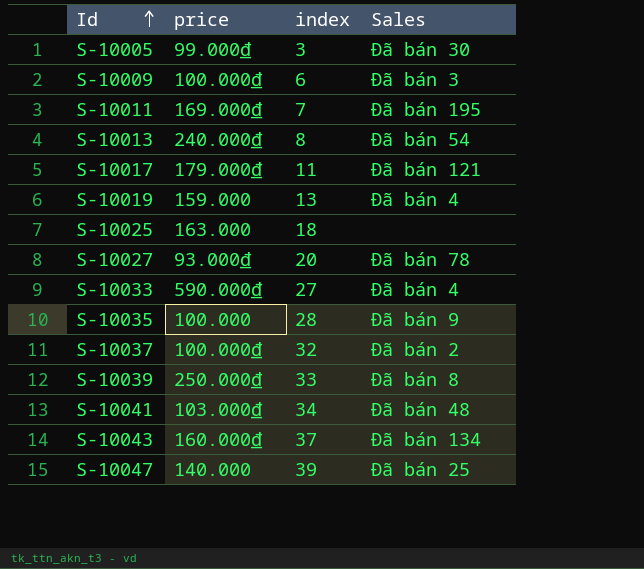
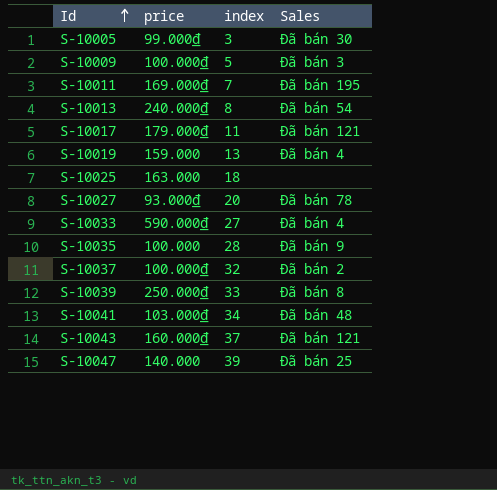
S-10009 | index: 6 -> 5
S-10043 | Sales: Đã bán 134 -> Đã bán 121

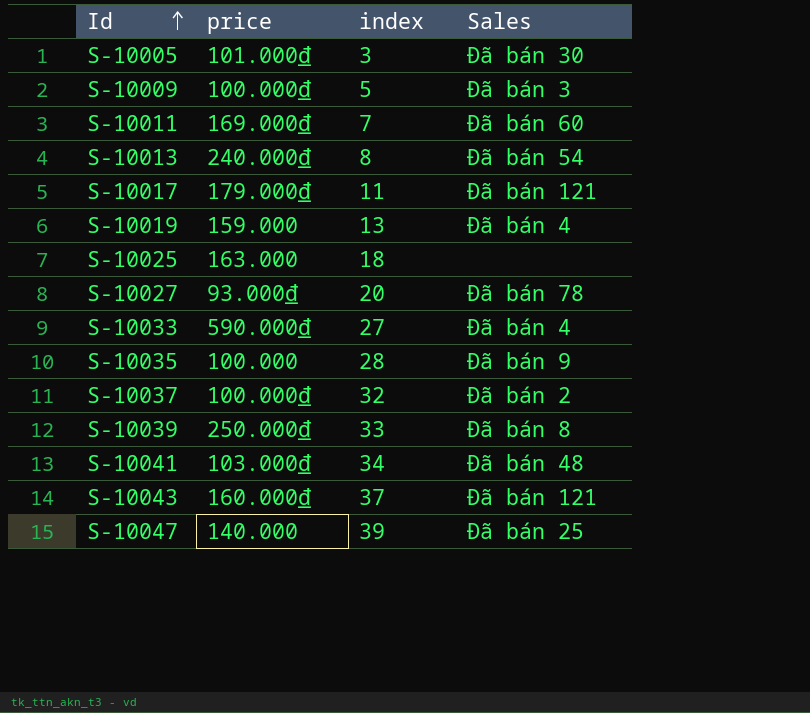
S-10005 | price: 99.000₫ -> 101.000₫
S-10011 | Sales: Đã bán 195 -> Đã bán 60

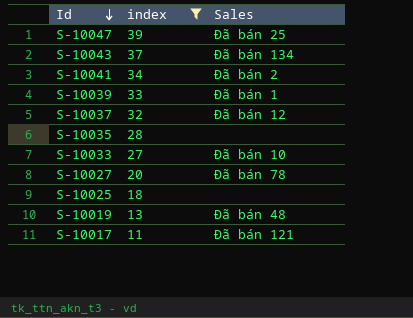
filter: none -> index >= 11
row order: Id ascending -> Id descending
column price | position: 2 -> none
S-10043 | Sales: Đã bán 121 -> Đã bán 134
S-10041 | Sales: Đã bán 48 -> Đã bán 2
S-10039 | Sales: Đã bán 8 -> Đã bán 1
S-10037 | Sales: Đã bán 2 -> Đã bán 12
S-10035 | Sales: Đã bán 9 -> none
S-10033 | Sales: Đã bán 4 -> Đã bán 10
S-10019 | Sales: Đã bán 4 -> Đã bán 48

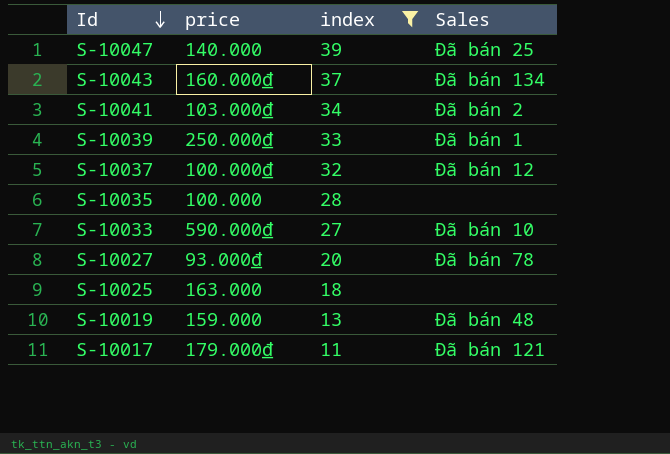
column price | position: none -> 2

